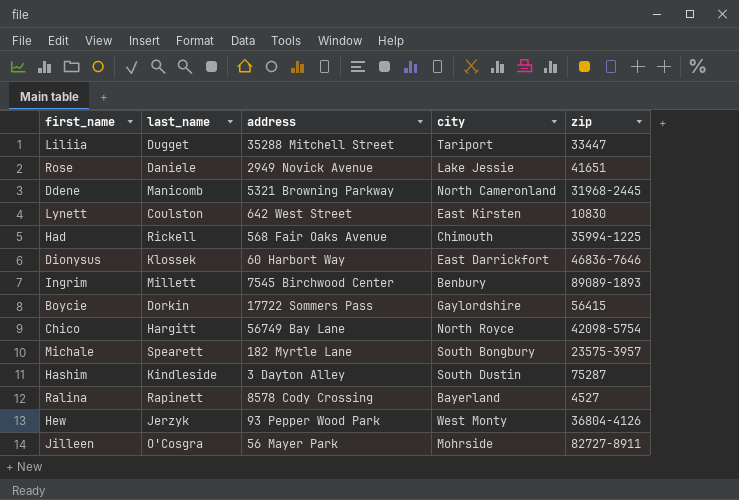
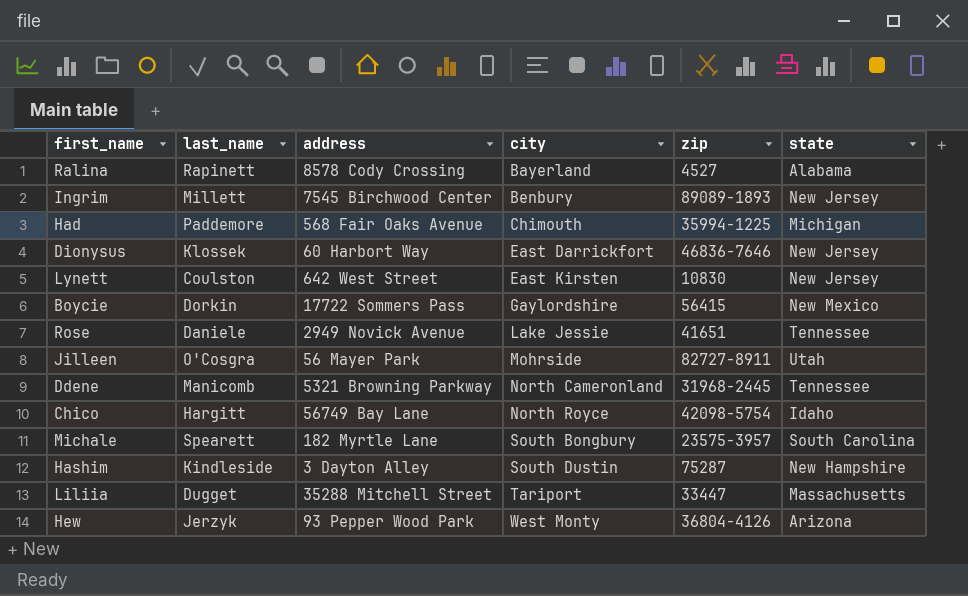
row order: none -> city ascending
column state | position: none -> 6
Had | last_name: Rickell -> Paddemore

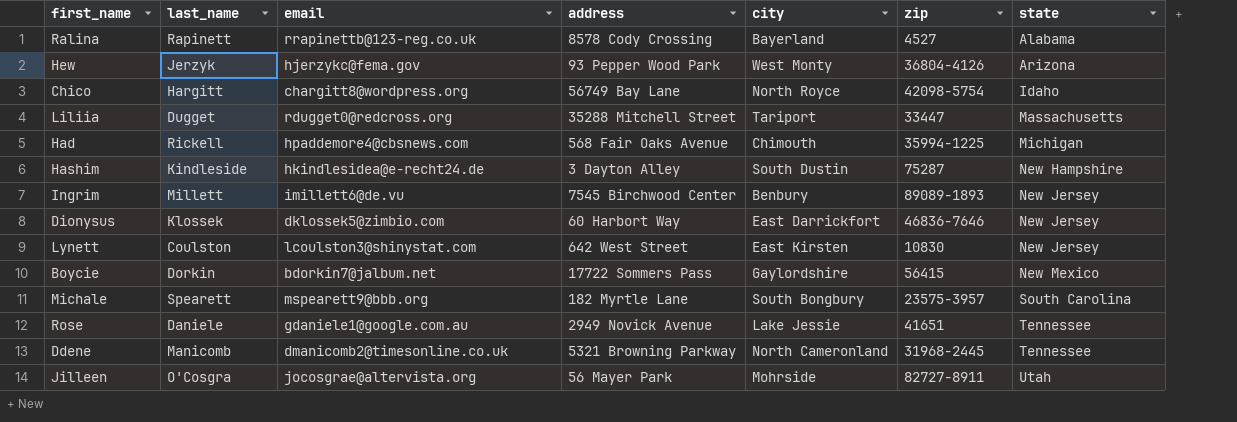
row order: city ascending -> state ascending
column email | position: none -> 3
Had | last_name: Paddemore -> Rickell

